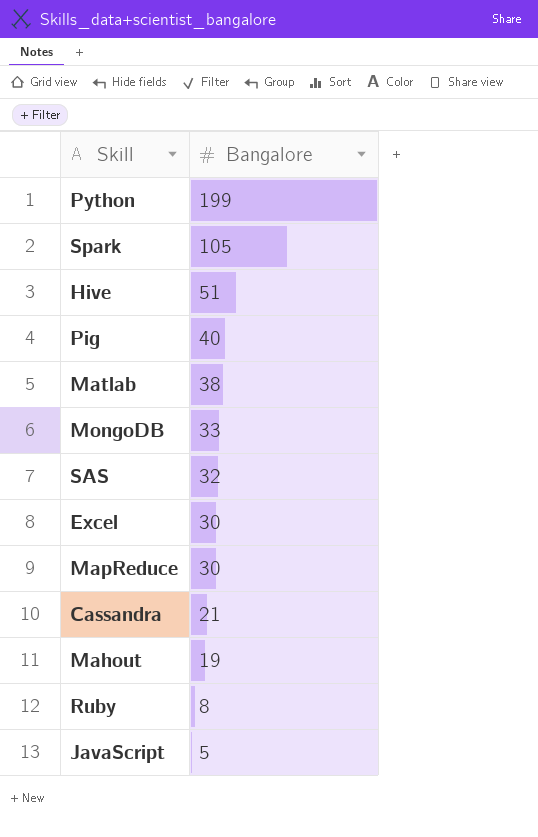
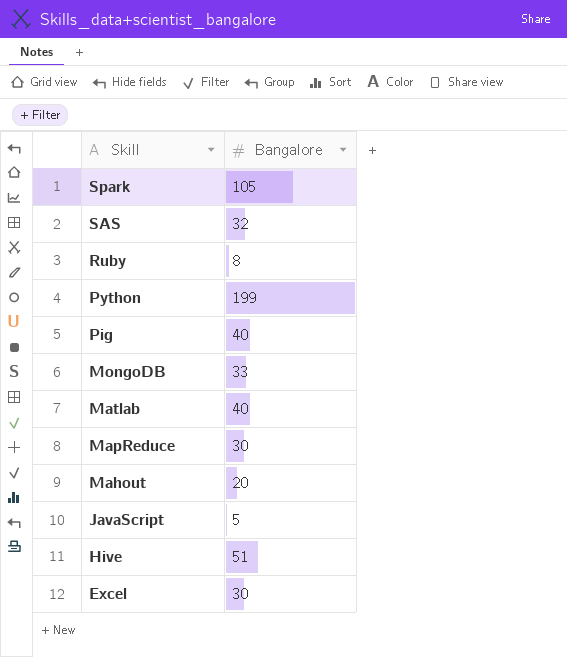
row order: Bangalore descending -> Skill descending
row Cassandra: 21 -> none
Matlab | Bangalore: 38 -> 40
Mahout | Bangalore: 19 -> 20

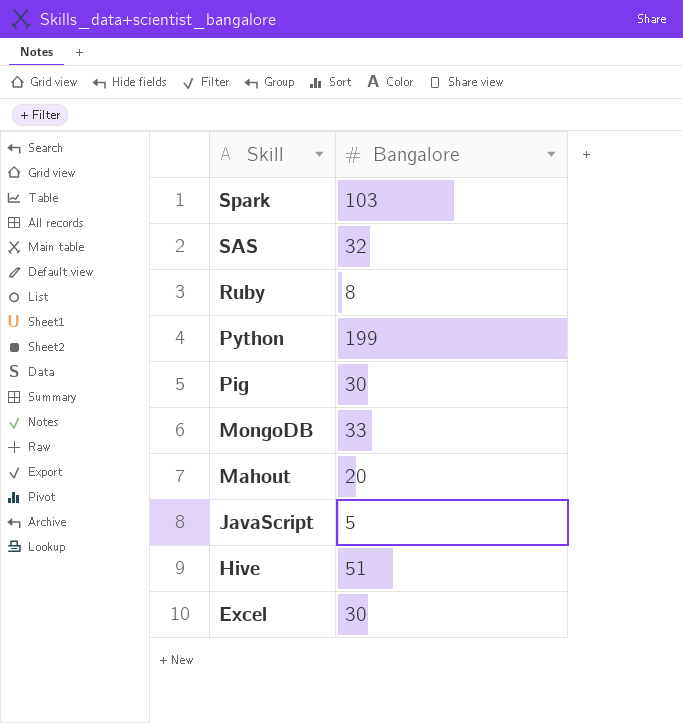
row Matlab: 40 -> none
row MapReduce: 30 -> none
Spark | Bangalore: 105 -> 103
Pig | Bangalore: 40 -> 30

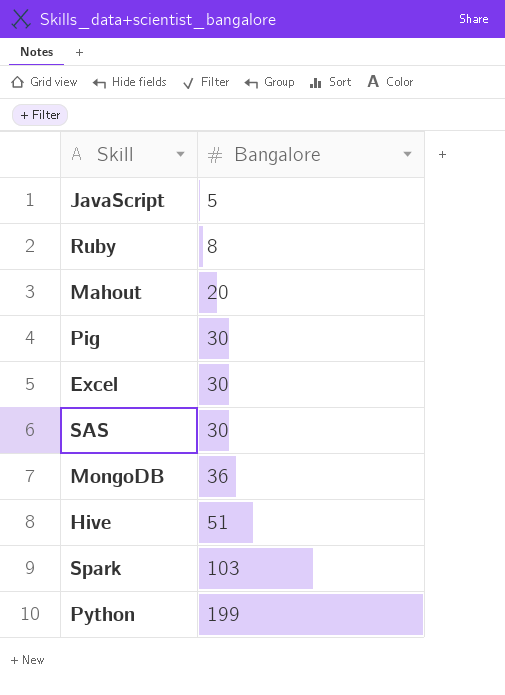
row order: Skill descending -> Bangalore ascending
SAS | Bangalore: 32 -> 30
MongoDB | Bangalore: 33 -> 36

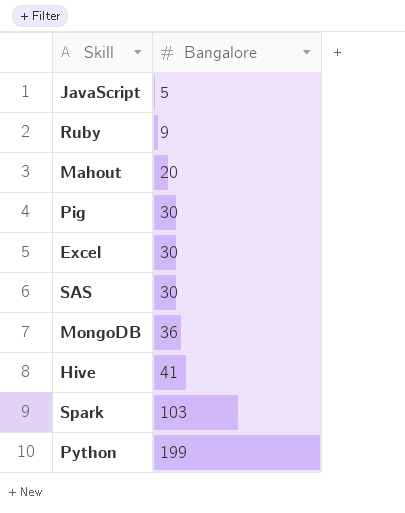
Ruby | Bangalore: 8 -> 9
Hive | Bangalore: 51 -> 41

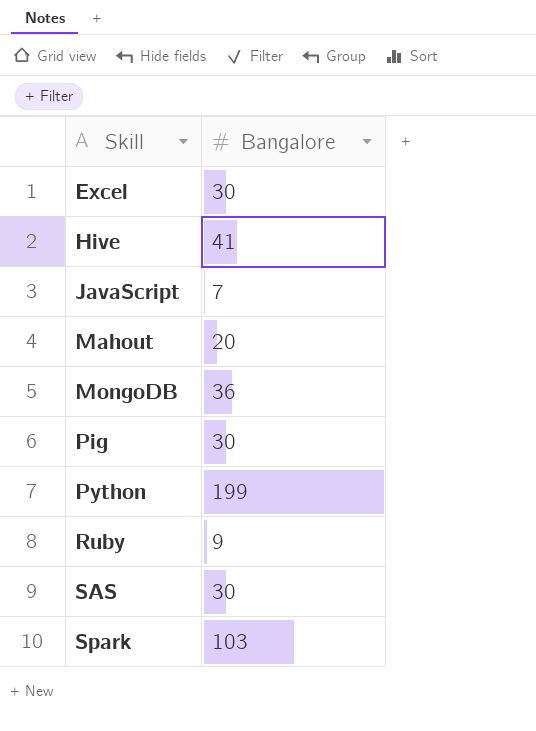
row order: Bangalore ascending -> Skill ascending
JavaScript | Bangalore: 5 -> 7

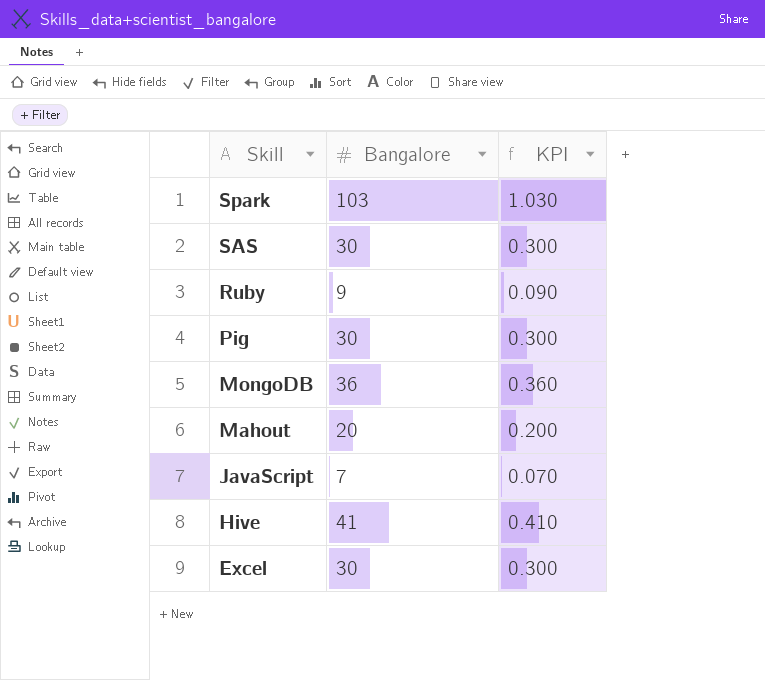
row order: Skill ascending -> Skill descending
column KPI | formula: none -> [Bangalore] * 0.01
row Python: 199 -> none

